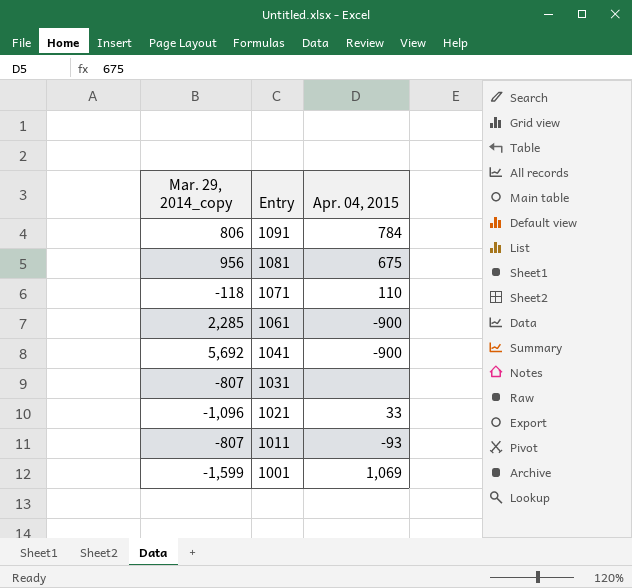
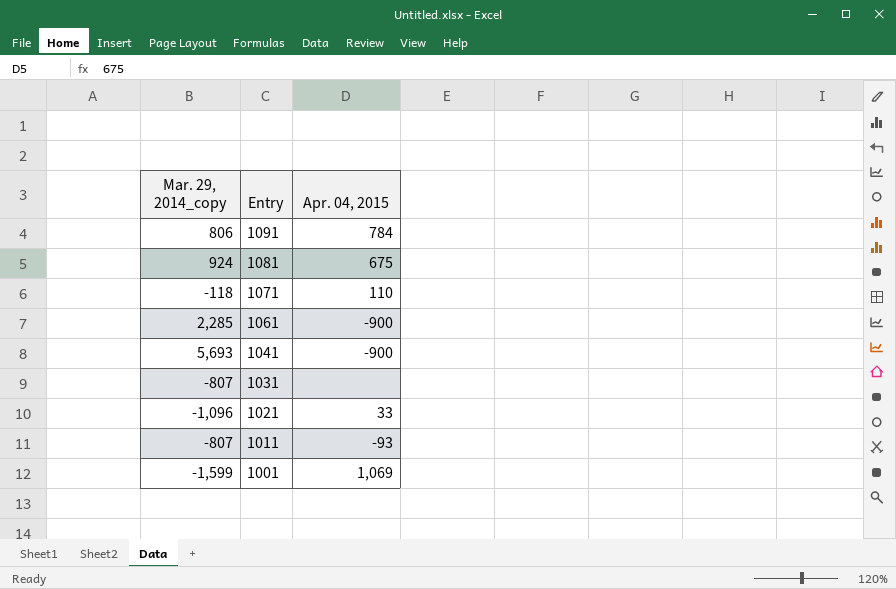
1081 | Mar. 29, 2014_copy: 956 -> 924
1041 | Mar. 29, 2014_copy: 5,692 -> 5,693

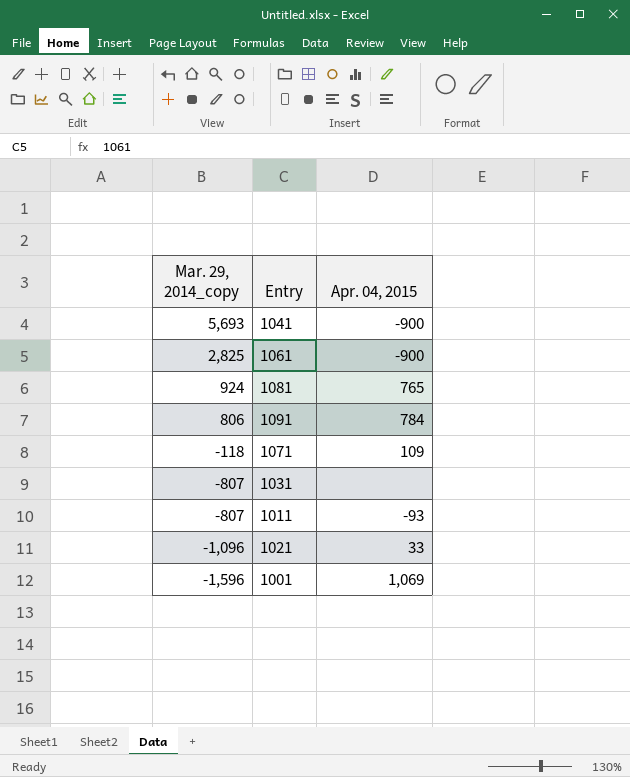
row order: Entry descending -> Mar. 29, 2014_copy descending
1061 | Mar. 29, 2014_copy: 2,285 -> 2,825
1081 | Apr. 04, 2015: 675 -> 765
1071 | Apr. 04, 2015: 110 -> 109
1001 | Mar. 29, 2014_copy: -1,599 -> -1,596

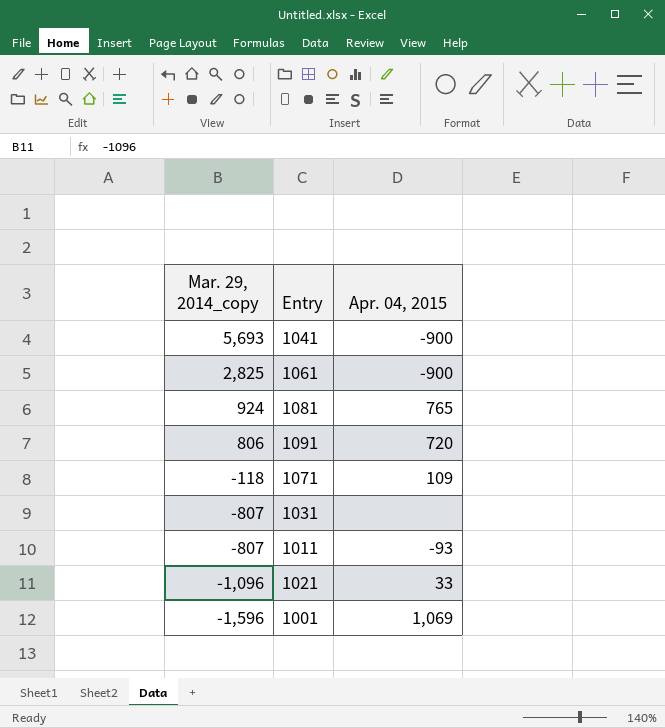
1091 | Apr. 04, 2015: 784 -> 720

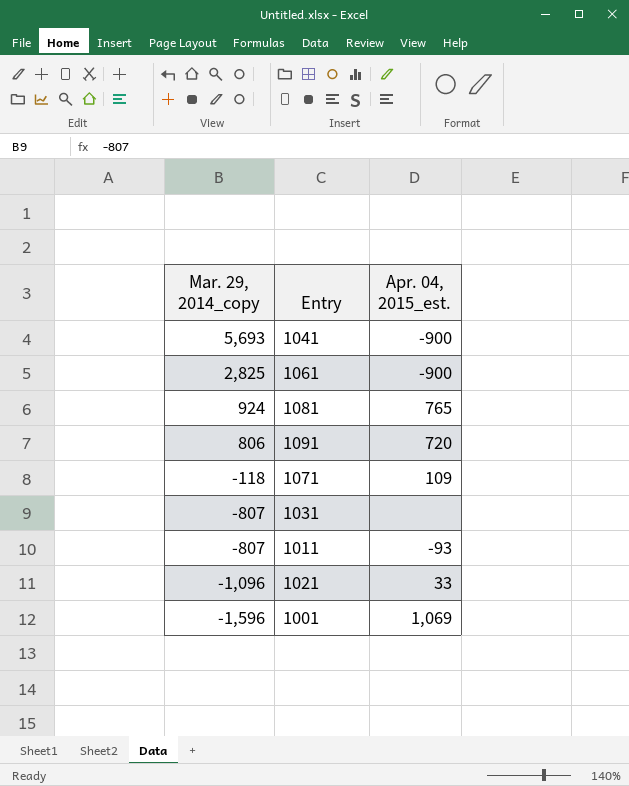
column name: Apr. 04, 2015 -> Apr. 04, 2015_est.

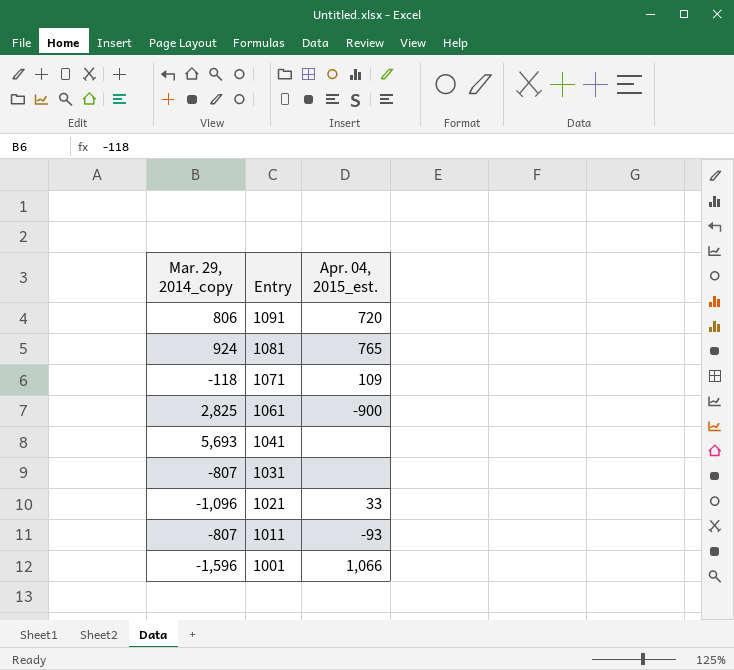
row order: Mar. 29, 2014_copy descending -> Entry descending
1041 | Apr. 04, 2015_est.: -900 -> none
1001 | Apr. 04, 2015_est.: 1,069 -> 1,066

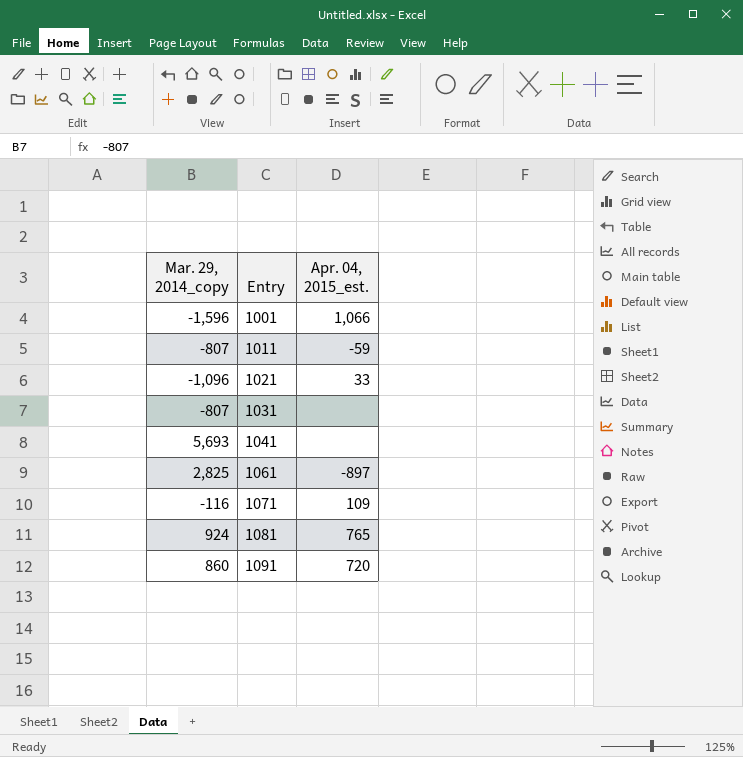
row order: Entry descending -> Entry ascending
1011 | Apr. 04, 2015_est.: -93 -> -59
1061 | Apr. 04, 2015_est.: -900 -> -897
1071 | Mar. 29, 2014_copy: -118 -> -116
1091 | Mar. 29, 2014_copy: 806 -> 860

